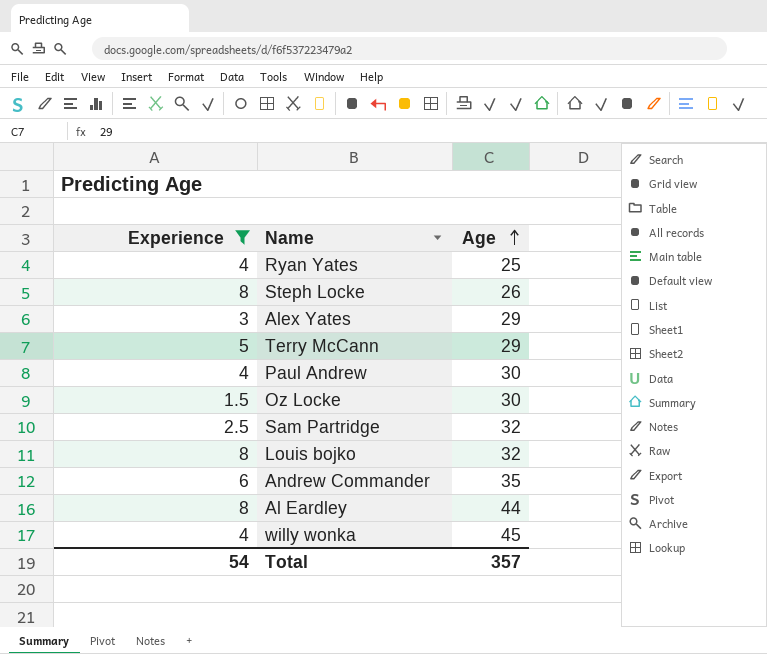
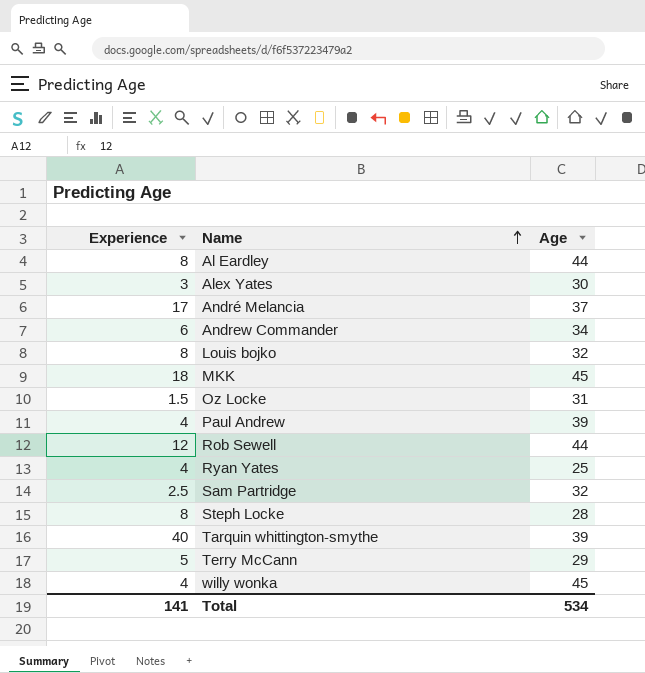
filter: Experience <= 8 -> none
row order: Age ascending -> Name ascending
Alex Yates | Age: 29 -> 30
Andrew Commander | Age: 35 -> 34
Oz Locke | Age: 30 -> 31
Paul Andrew | Age: 30 -> 39
Steph Locke | Age: 26 -> 28
Total | Experience: 54 -> 141
Total | Age: 357 -> 534

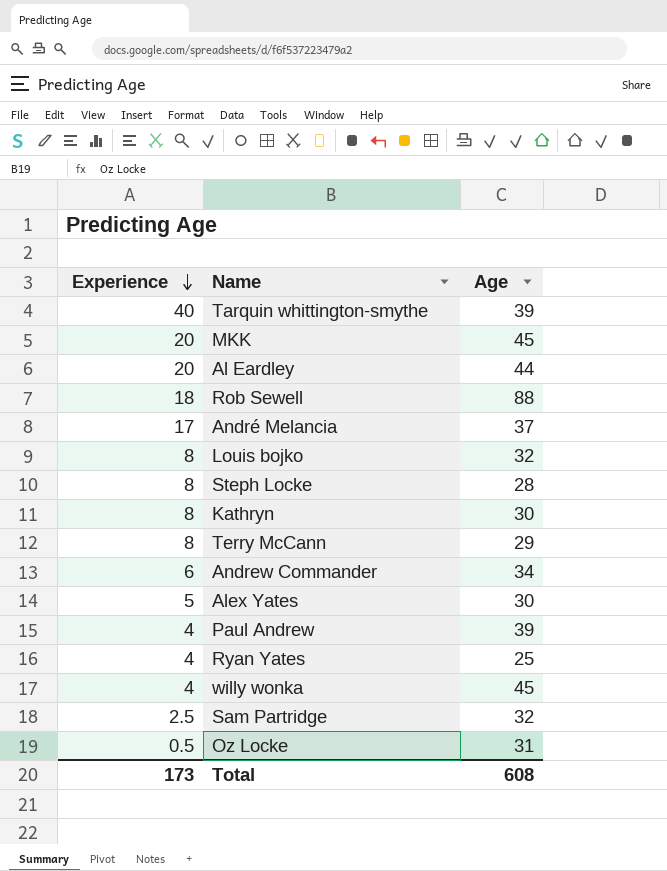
row order: Name ascending -> Experience descending
MKK | Experience: 18 -> 20
Al Eardley | Experience: 8 -> 20
Rob Sewell | Experience: 12 -> 18
Rob Sewell | Age: 44 -> 88
row Kathryn: none -> 8 | 30
Terry McCann | Experience: 5 -> 8
Alex Yates | Experience: 3 -> 5
Oz Locke | Experience: 1.5 -> 0.5
Total | Experience: 141 -> 173
Total | Age: 534 -> 608

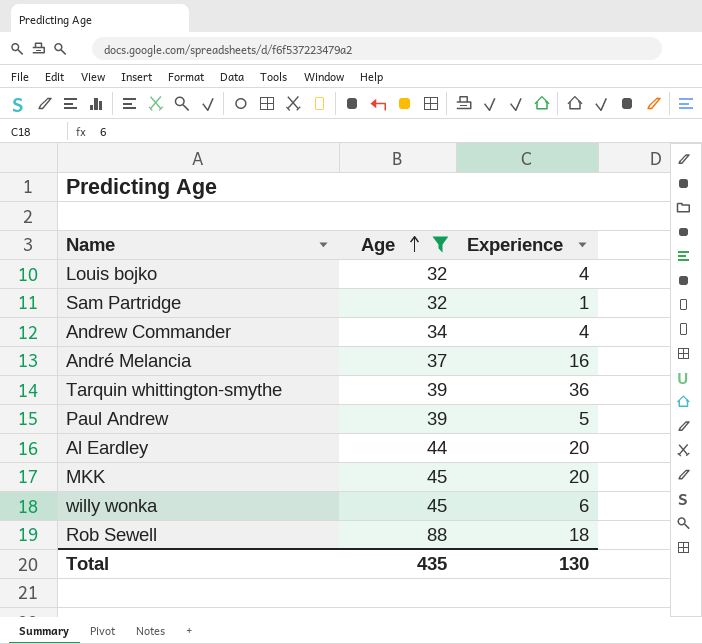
filter: none -> Age >= 32
row order: Experience descending -> Age ascending
column Experience | position: 1 -> 3
Louis bojko | Experience: 8 -> 4
Sam Partridge | Experience: 2.5 -> 1
Andrew Commander | Experience: 6 -> 4
André Melancia | Experience: 17 -> 16
Tarquin whittington-smythe | Experience: 40 -> 36
Paul Andrew | Experience: 4 -> 5
willy wonka | Experience: 4 -> 6
Total | Age: 608 -> 435
Total | Experience: 173 -> 130

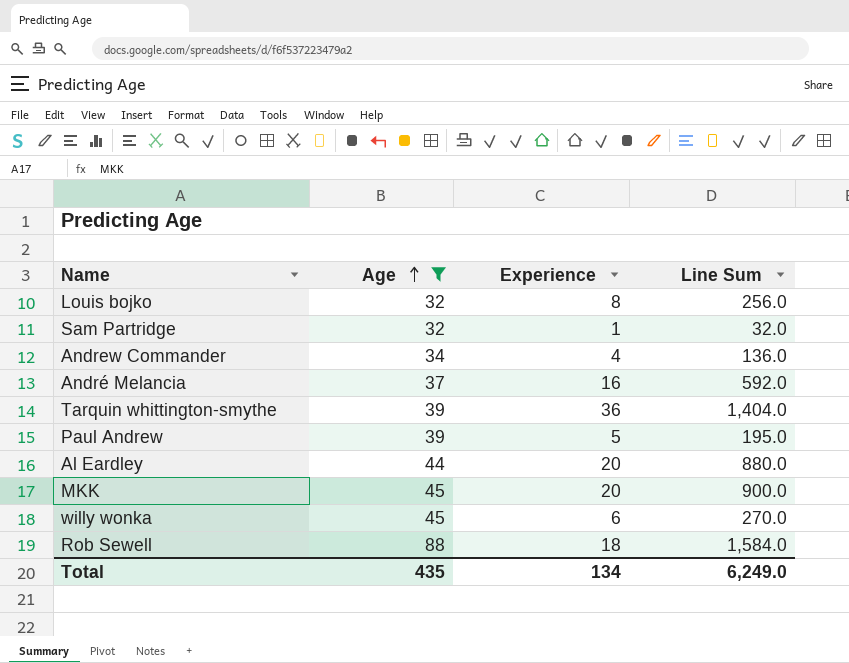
column Line Sum | formula: none -> [Age] * [Experience]
Louis bojko | Experience: 4 -> 8
Total | Experience: 130 -> 134

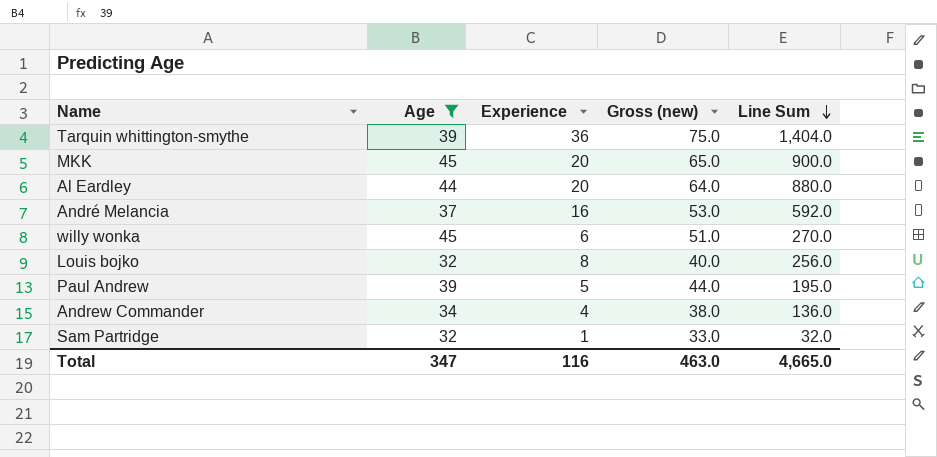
row order: Age ascending -> Line Sum descending
column Gross (new) | formula: none -> [Age] + [Experience]
row Rob Sewell: 88 | 18 | 1,584.0 -> none
Total | Age: 435 -> 347
Total | Experience: 134 -> 116
Total | Line Sum: 6,249.0 -> 4,665.0

